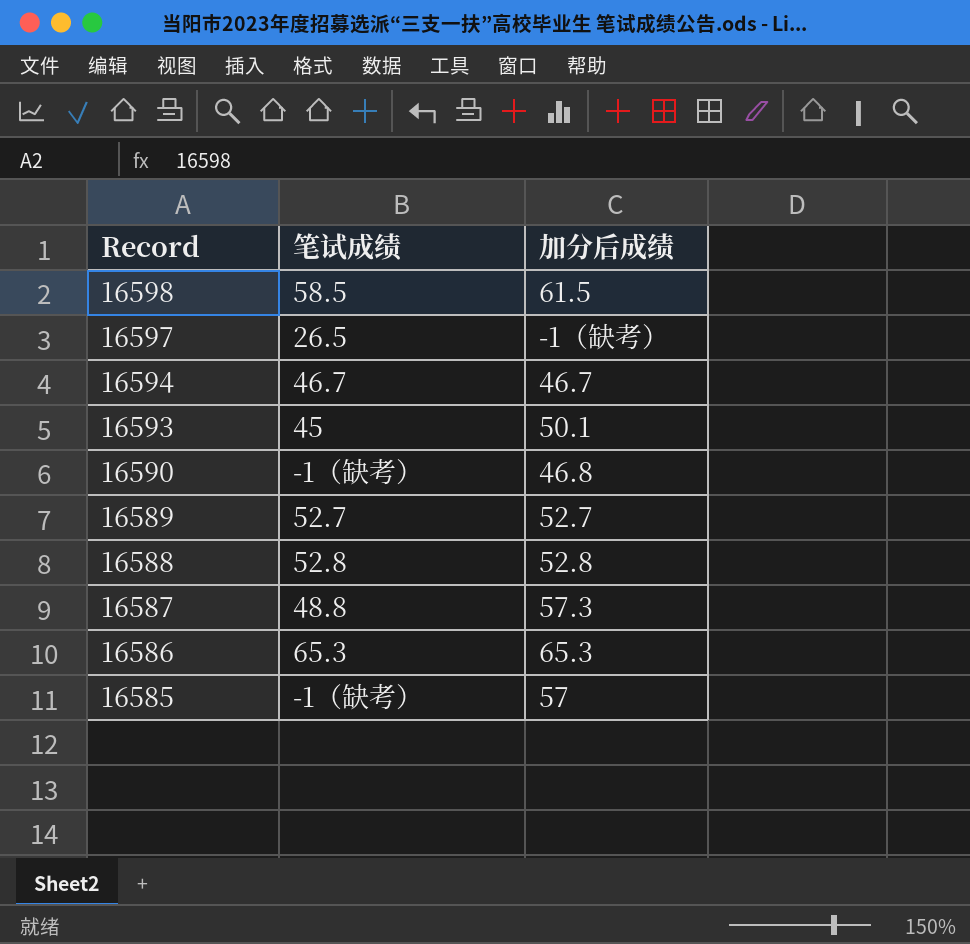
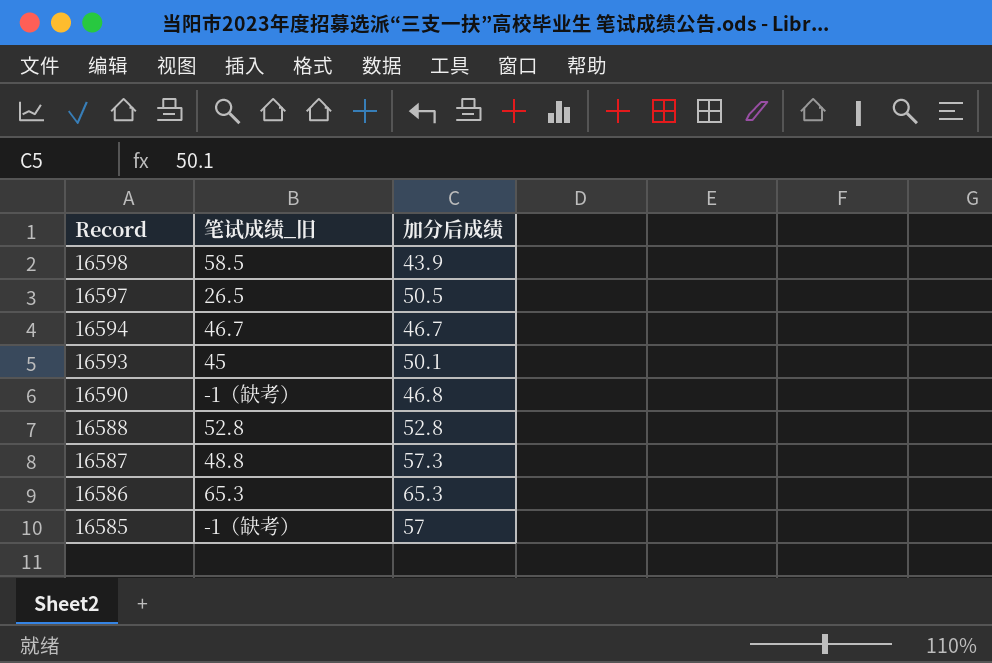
column name: 笔试成绩 -> 笔试成绩_旧
row 16589: 52.7 | 52.7 -> none
16598 | 加分后成绩: 61.5 -> 43.9
16597 | 加分后成绩: -1（缺考） -> 50.5

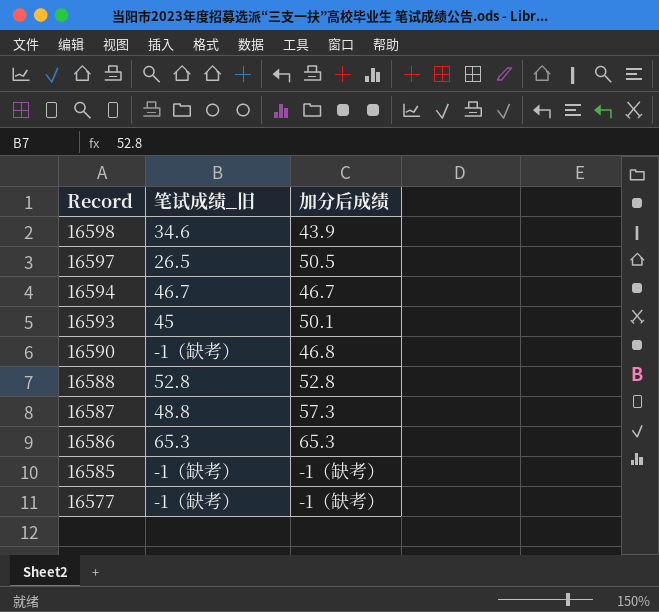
16598 | 笔试成绩_旧: 58.5 -> 34.6
16585 | 加分后成绩: 57 -> -1（缺考）
row 16577: none -> -1（缺考） | -1（缺考）

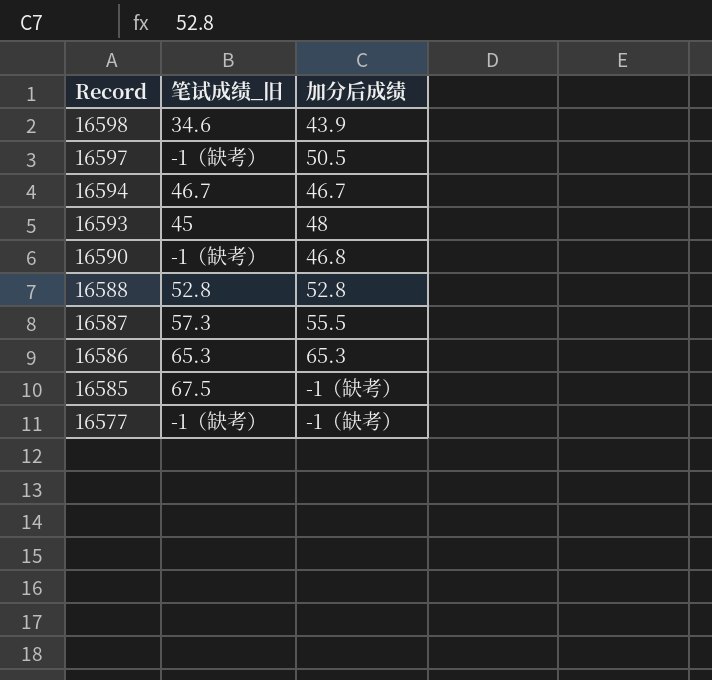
16597 | 笔试成绩_旧: 26.5 -> -1（缺考）
16593 | 加分后成绩: 50.1 -> 48
16587 | 笔试成绩_旧: 48.8 -> 57.3
16587 | 加分后成绩: 57.3 -> 55.5
16585 | 笔试成绩_旧: -1（缺考） -> 67.5

